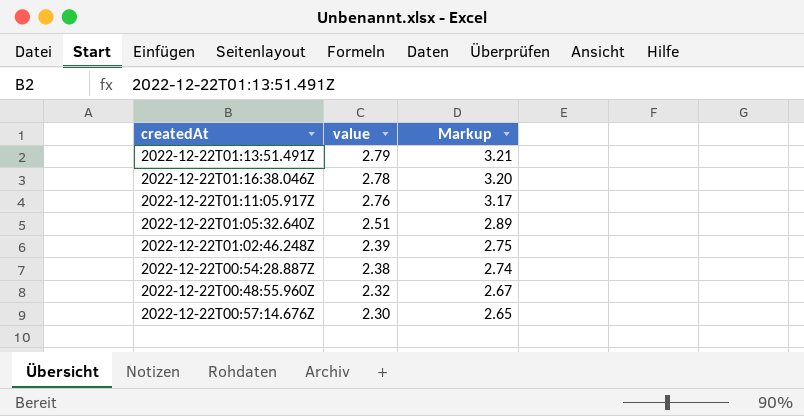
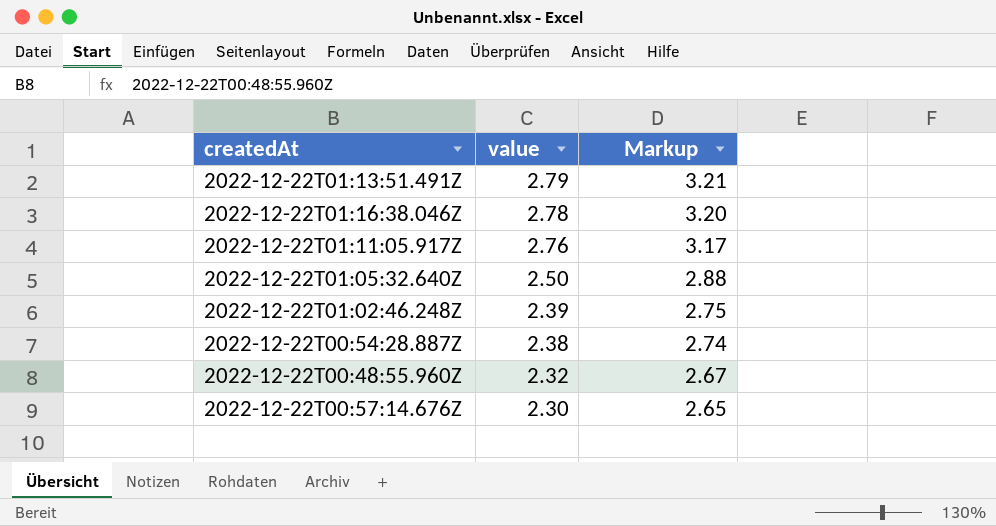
2022-12-22T01:05:32.640Z | value: 2.51 -> 2.50
2022-12-22T01:05:32.640Z | Markup: 2.89 -> 2.88

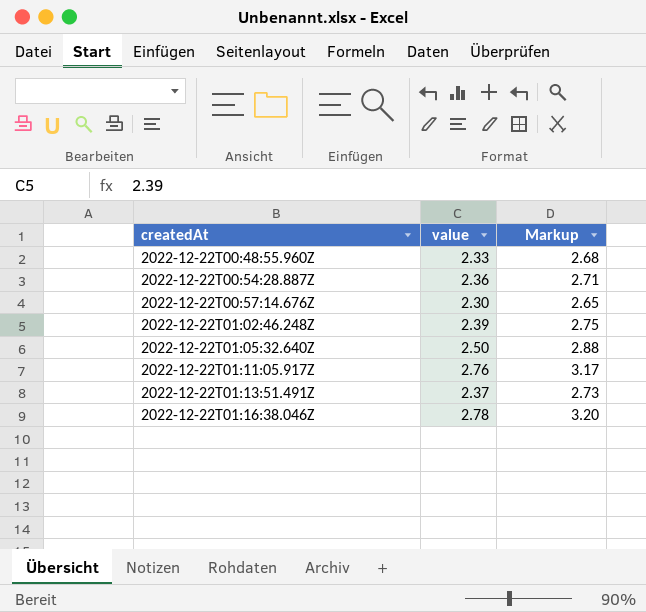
row order: value descending -> createdAt ascending
2022-12-22T00:48:55.960Z | value: 2.32 -> 2.33
2022-12-22T00:48:55.960Z | Markup: 2.67 -> 2.68
2022-12-22T00:54:28.887Z | value: 2.38 -> 2.36
2022-12-22T00:54:28.887Z | Markup: 2.74 -> 2.71
2022-12-22T01:13:51.491Z | value: 2.79 -> 2.37
2022-12-22T01:13:51.491Z | Markup: 3.21 -> 2.73

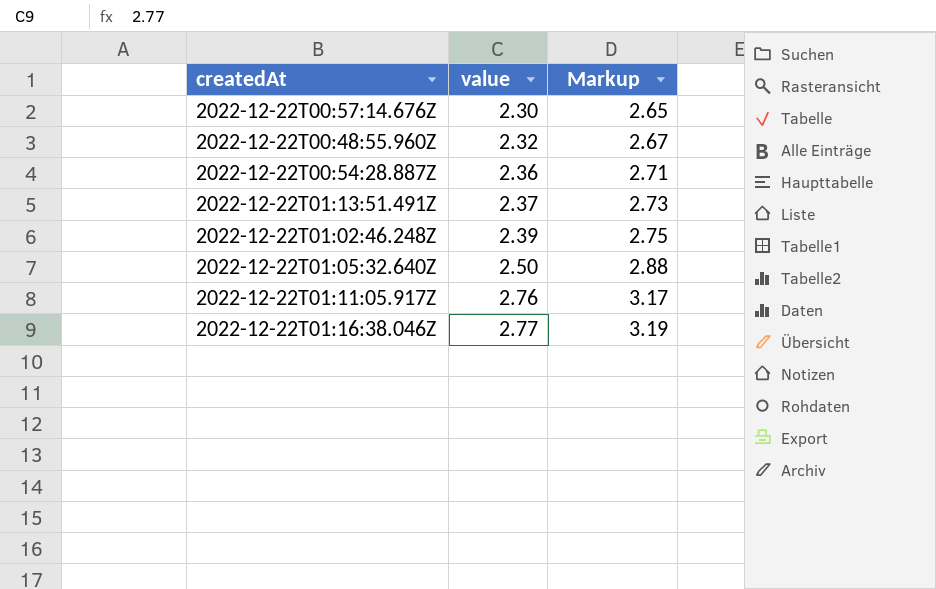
row order: createdAt ascending -> value ascending
2022-12-22T00:48:55.960Z | value: 2.33 -> 2.32
2022-12-22T00:48:55.960Z | Markup: 2.68 -> 2.67
2022-12-22T01:16:38.046Z | value: 2.78 -> 2.77
2022-12-22T01:16:38.046Z | Markup: 3.20 -> 3.19

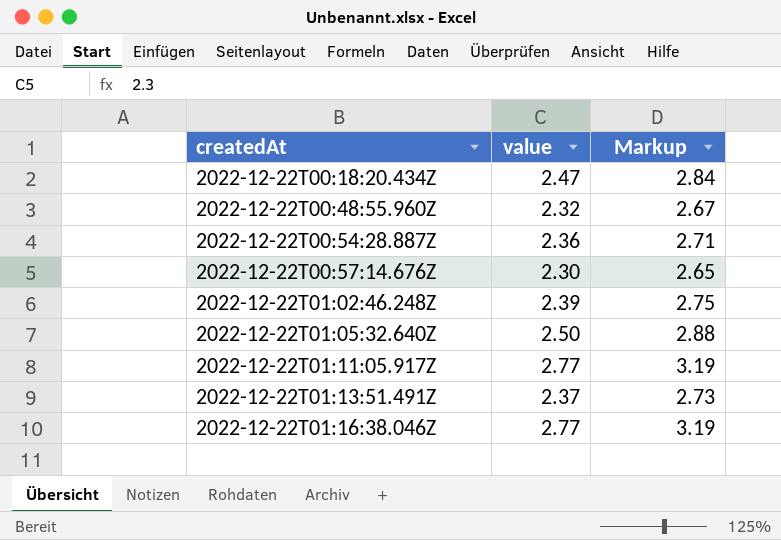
row order: value ascending -> createdAt ascending
row 2022-12-22T00:18:20.434Z: none -> 2.47 | 2.84
2022-12-22T01:11:05.917Z | value: 2.76 -> 2.77
2022-12-22T01:11:05.917Z | Markup: 3.17 -> 3.19

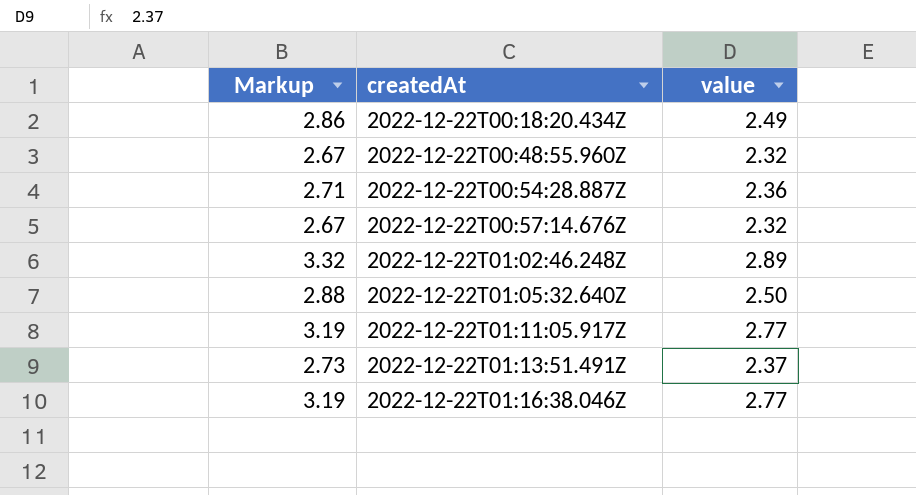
column Markup | position: 3 -> 1
2022-12-22T00:18:20.434Z | Markup: 2.84 -> 2.86
2022-12-22T00:18:20.434Z | value: 2.47 -> 2.49
2022-12-22T00:57:14.676Z | Markup: 2.65 -> 2.67
2022-12-22T00:57:14.676Z | value: 2.30 -> 2.32
2022-12-22T01:02:46.248Z | Markup: 2.75 -> 3.32
2022-12-22T01:02:46.248Z | value: 2.39 -> 2.89

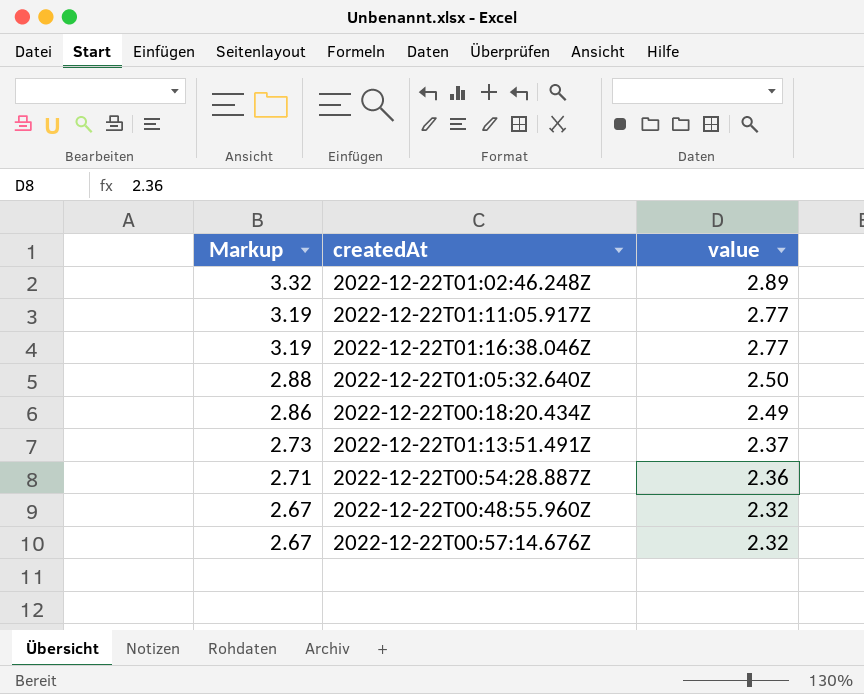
row order: createdAt ascending -> Markup descending

